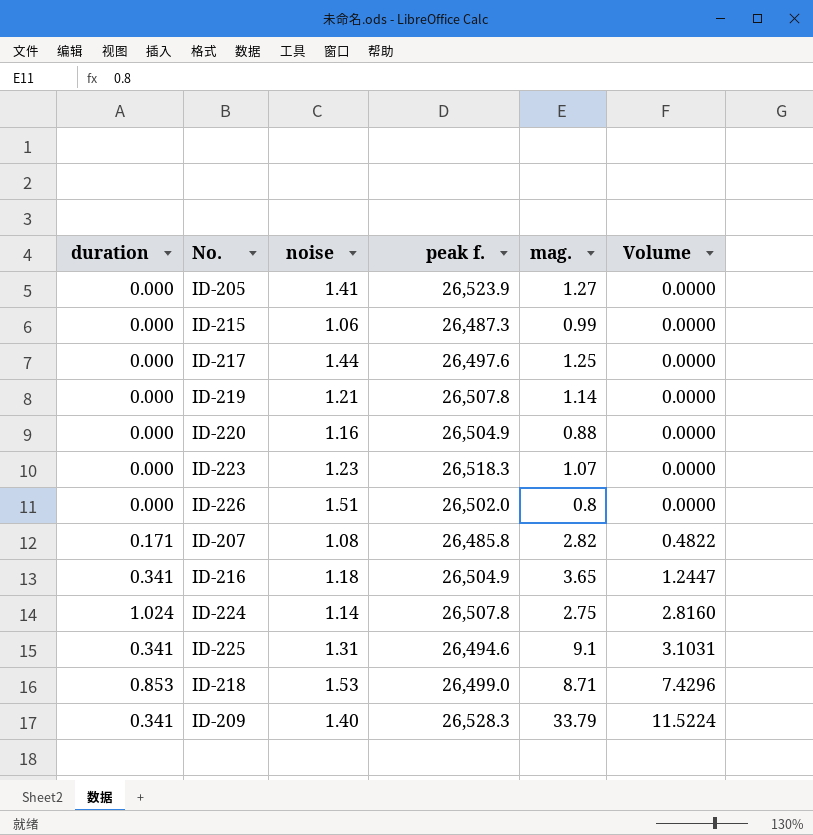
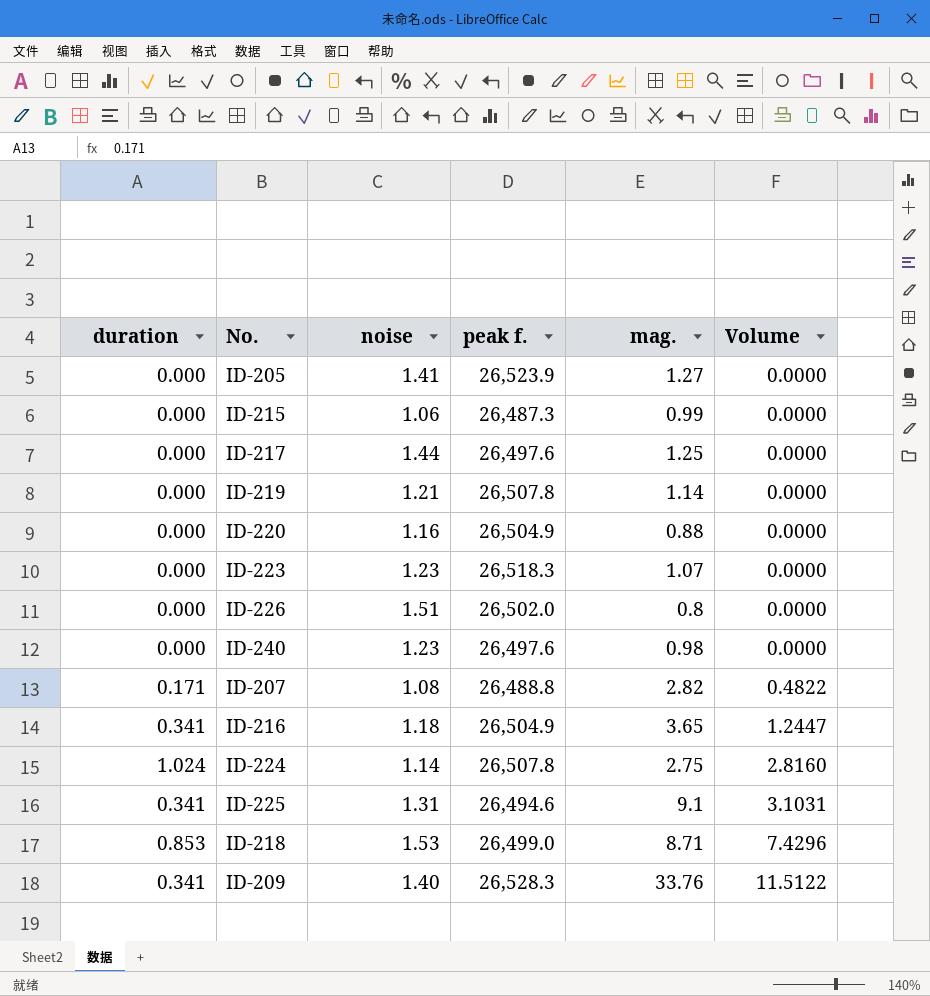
row ID-240: none -> 0.000 | 1.23 | 26,497.6 | 0.98 | 0.0000
ID-207 | peak f.: 26,485.8 -> 26,488.8
ID-209 | mag.: 33.79 -> 33.76
ID-209 | Volume: 11.5224 -> 11.5122

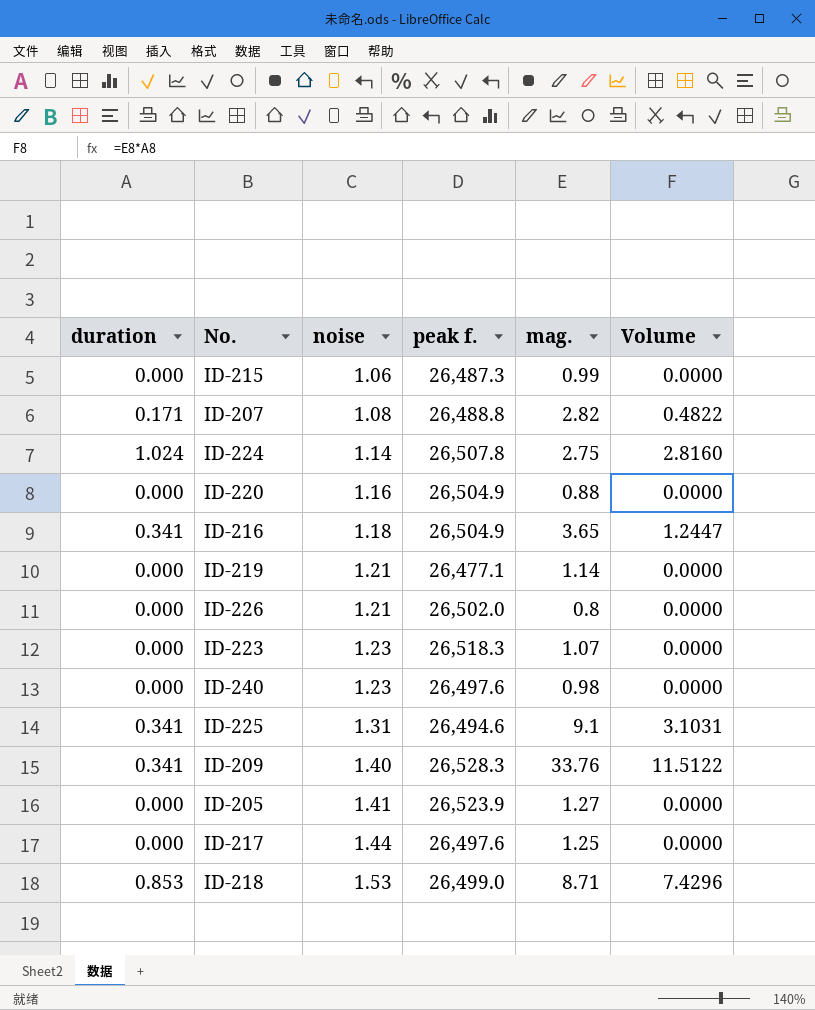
row order: Volume ascending -> noise ascending
ID-219 | peak f.: 26,507.8 -> 26,477.1
ID-226 | noise: 1.51 -> 1.21

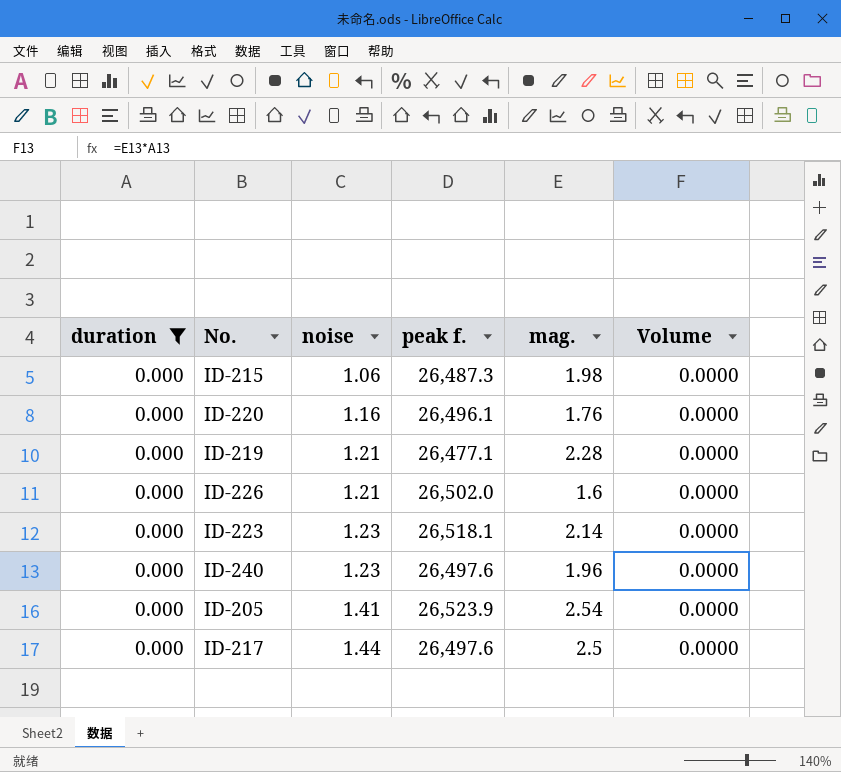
filter: none -> duration = 0.000
ID-215 | mag.: 0.99 -> 1.98
ID-220 | peak f.: 26,504.9 -> 26,496.1
ID-220 | mag.: 0.88 -> 1.76
ID-219 | mag.: 1.14 -> 2.28
ID-226 | mag.: 0.8 -> 1.6
ID-223 | peak f.: 26,518.3 -> 26,518.1
ID-223 | mag.: 1.07 -> 2.14
ID-240 | mag.: 0.98 -> 1.96
ID-205 | mag.: 1.27 -> 2.54
ID-217 | mag.: 1.25 -> 2.5

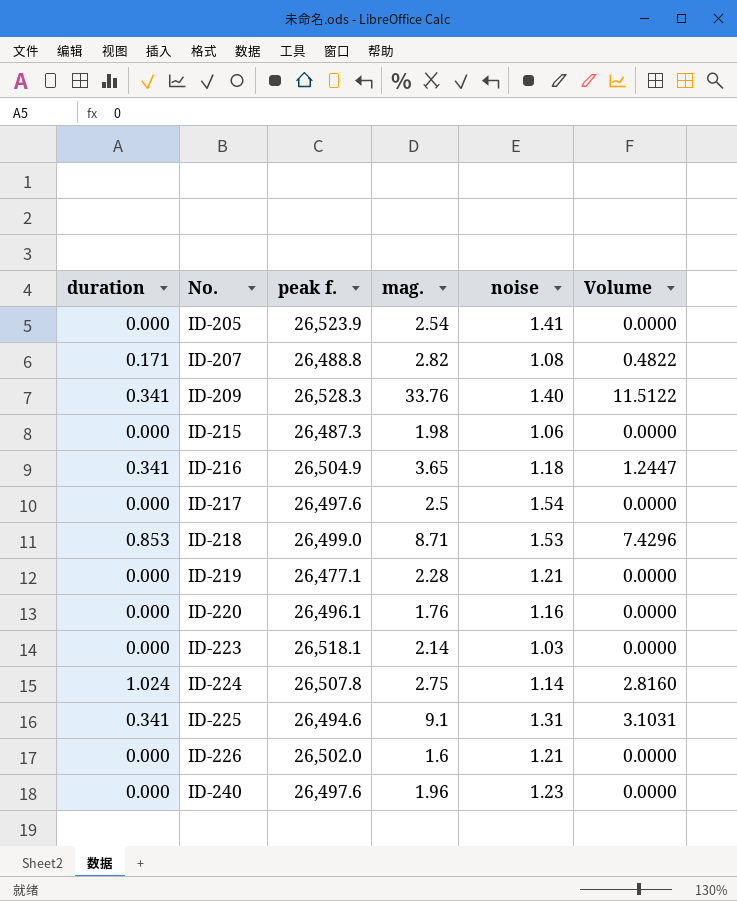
filter: duration = 0.000 -> none
row order: noise ascending -> No. ascending
column noise | position: 3 -> 5
ID-217 | noise: 1.44 -> 1.54
ID-223 | noise: 1.23 -> 1.03

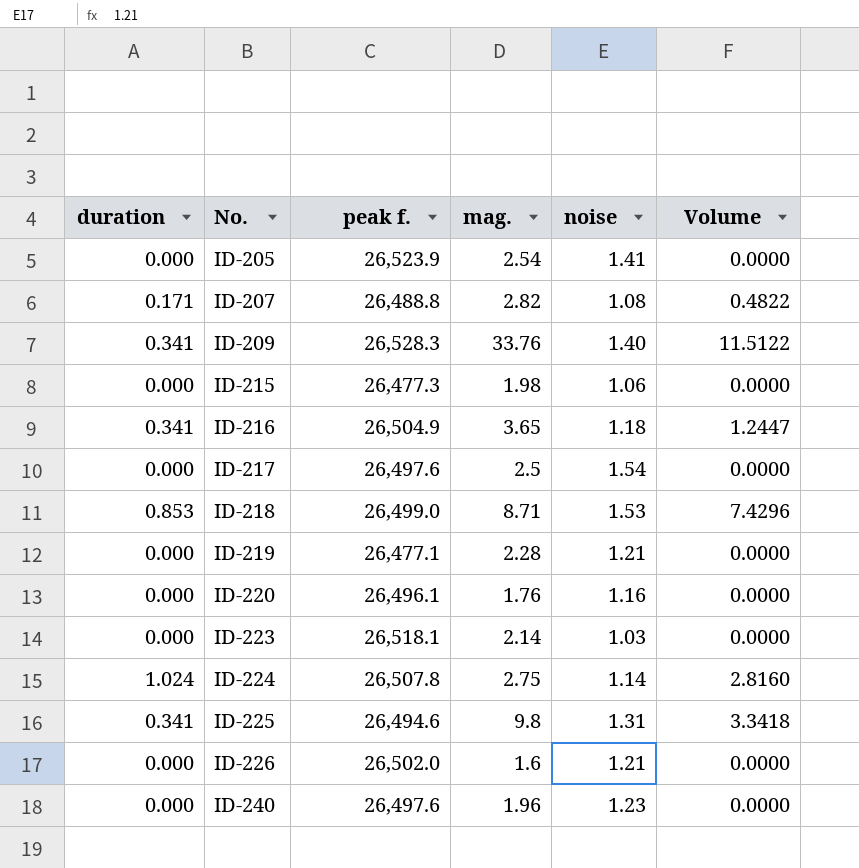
ID-215 | peak f.: 26,487.3 -> 26,477.3
ID-225 | mag.: 9.1 -> 9.8
ID-225 | Volume: 3.1031 -> 3.3418

